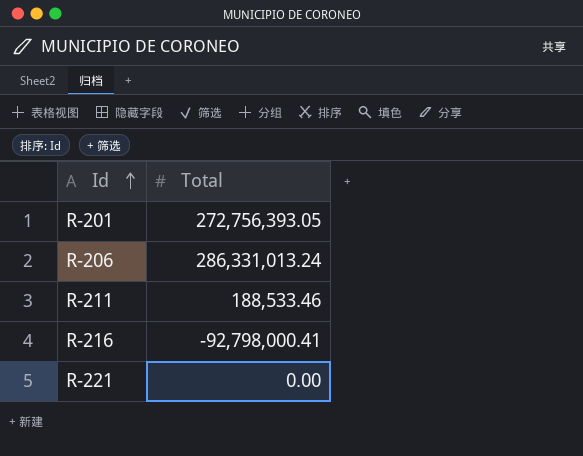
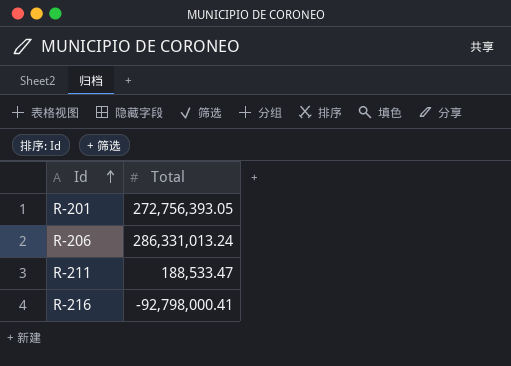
row R-221: 0.00 -> none
R-211 | Total: 188,533.46 -> 188,533.47

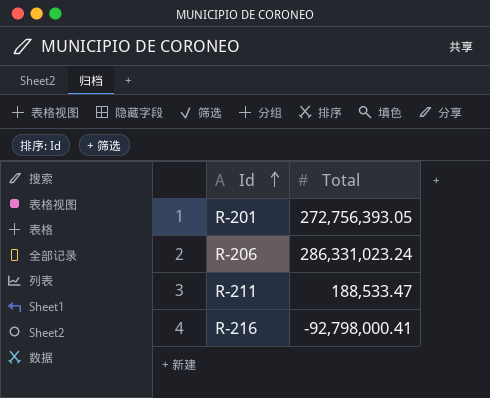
R-206 | Total: 286,331,013.24 -> 286,331,023.24

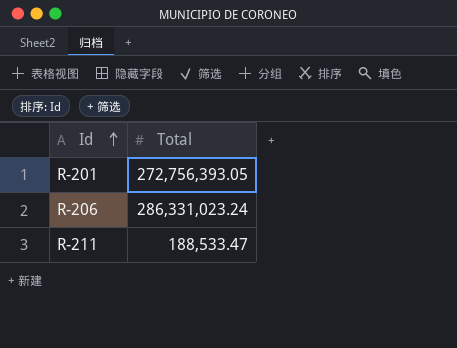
row R-216: -92,798,000.41 -> none

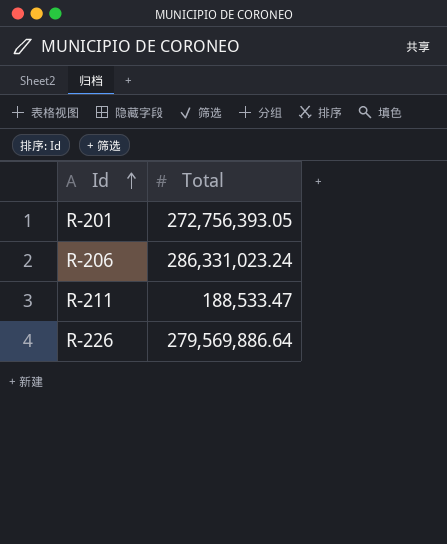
row R-226: none -> 279,569,886.64

